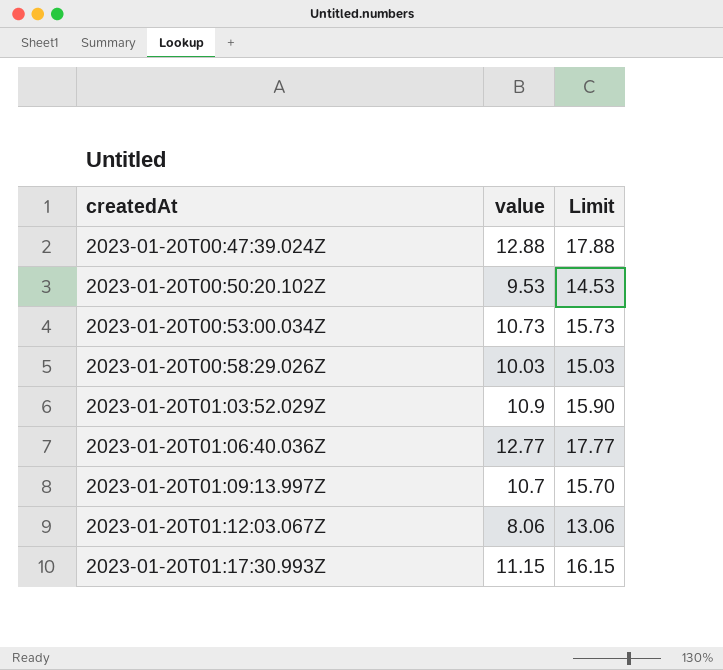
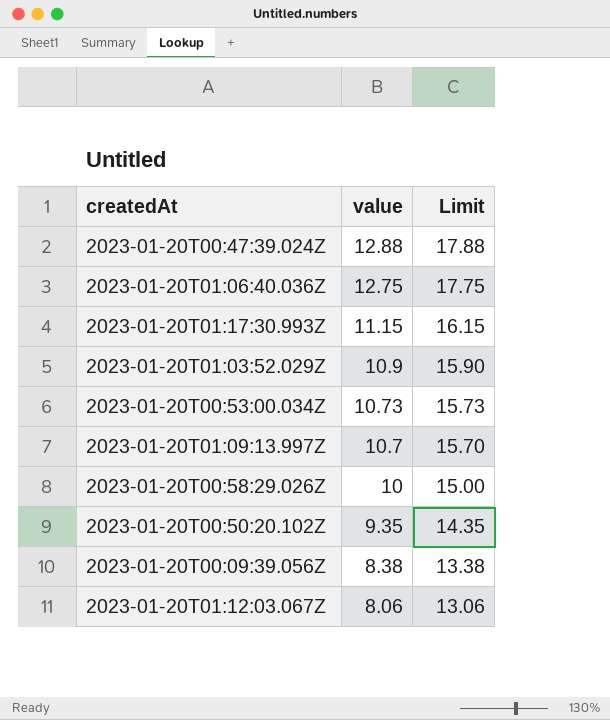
row order: createdAt ascending -> value descending
2023-01-20T01:06:40.036Z | value: 12.77 -> 12.75
2023-01-20T01:06:40.036Z | Limit: 17.77 -> 17.75
2023-01-20T00:58:29.026Z | value: 10.03 -> 10
2023-01-20T00:58:29.026Z | Limit: 15.03 -> 15.00
2023-01-20T00:50:20.102Z | value: 9.53 -> 9.35
2023-01-20T00:50:20.102Z | Limit: 14.53 -> 14.35
row 2023-01-20T00:09:39.056Z: none -> 8.38 | 13.38

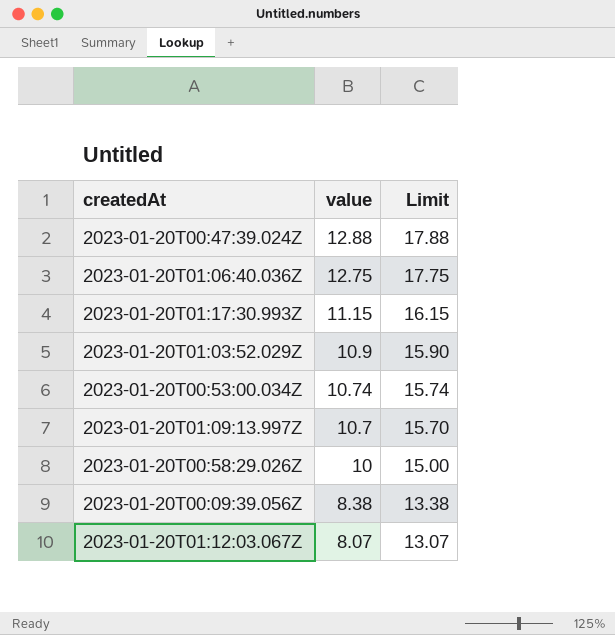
row 2023-01-20T00:50:20.102Z: 9.35 | 14.35 -> none
2023-01-20T00:53:00.034Z | value: 10.73 -> 10.74
2023-01-20T00:53:00.034Z | Limit: 15.73 -> 15.74
2023-01-20T01:12:03.067Z | value: 8.06 -> 8.07
2023-01-20T01:12:03.067Z | Limit: 13.06 -> 13.07

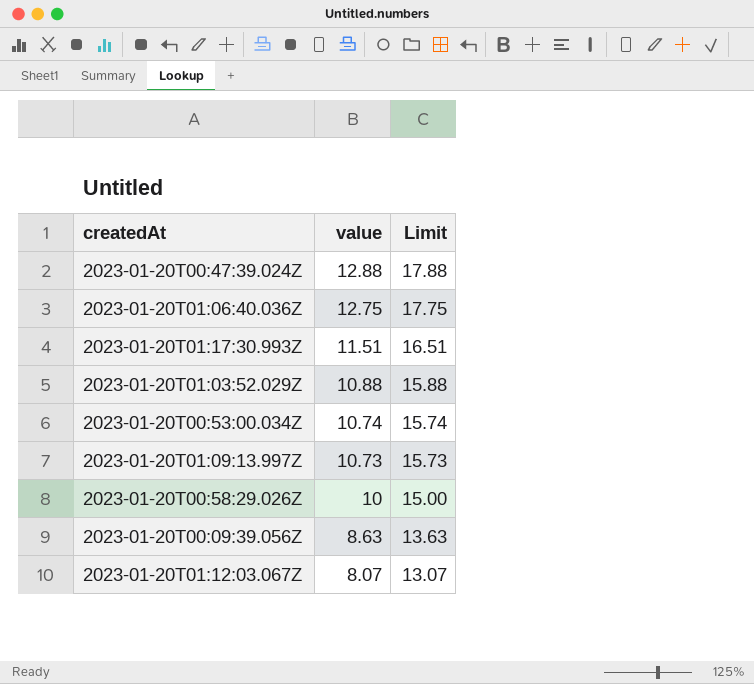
2023-01-20T01:17:30.993Z | value: 11.15 -> 11.51
2023-01-20T01:17:30.993Z | Limit: 16.15 -> 16.51
2023-01-20T01:03:52.029Z | value: 10.9 -> 10.88
2023-01-20T01:03:52.029Z | Limit: 15.90 -> 15.88
2023-01-20T01:09:13.997Z | value: 10.7 -> 10.73
2023-01-20T01:09:13.997Z | Limit: 15.70 -> 15.73
2023-01-20T00:09:39.056Z | value: 8.38 -> 8.63
2023-01-20T00:09:39.056Z | Limit: 13.38 -> 13.63

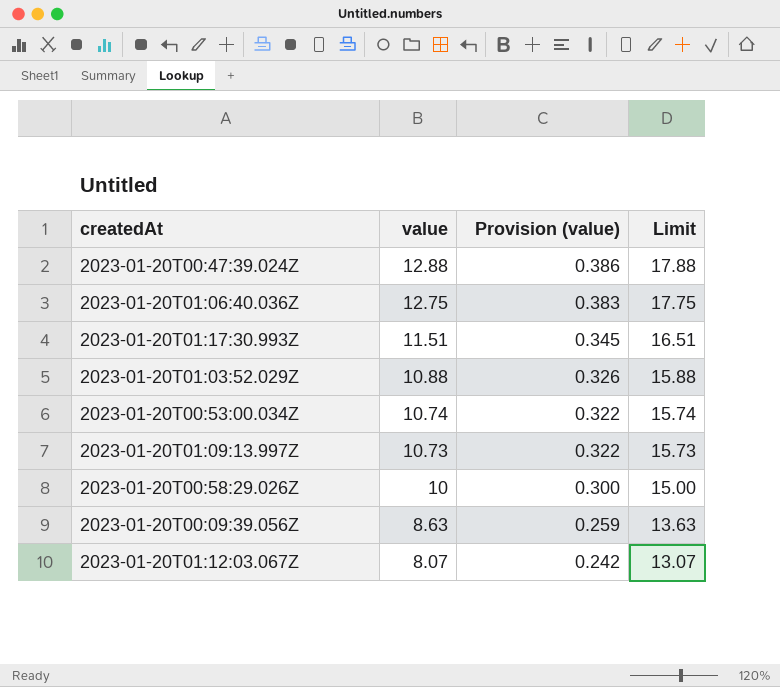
column Provision (value) | formula: none -> [value] * 0.03

